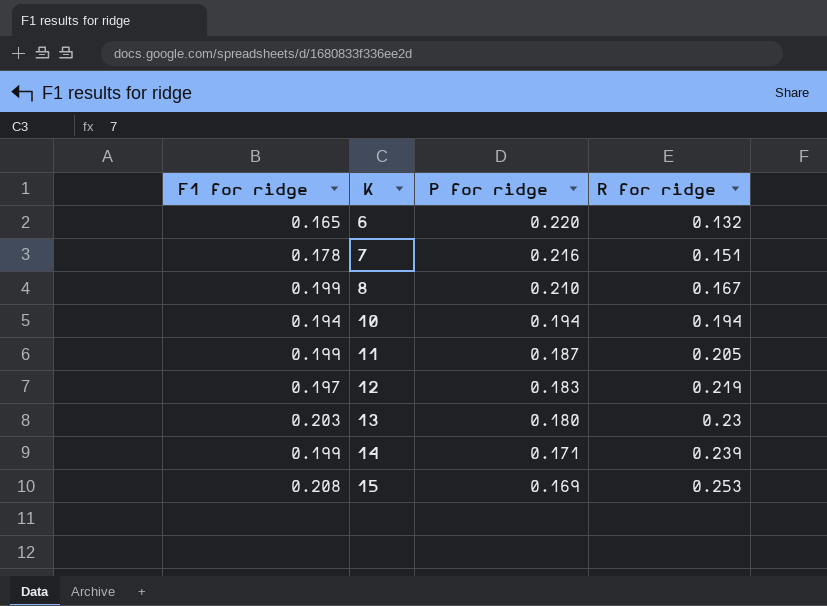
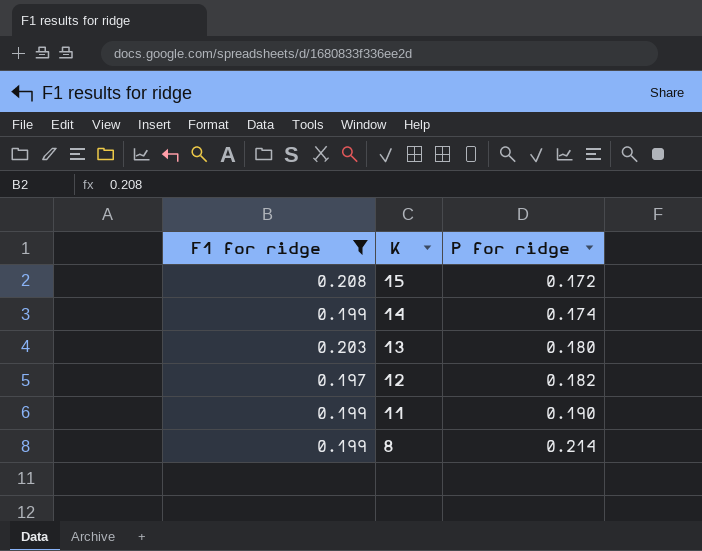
filter: none -> F1 for ridge >= 0.197
row order: K ascending -> K descending
column R for ridge | position: 4 -> none
15 | P for ridge: 0.169 -> 0.172
14 | P for ridge: 0.171 -> 0.174
12 | P for ridge: 0.183 -> 0.182
11 | P for ridge: 0.187 -> 0.190
8 | P for ridge: 0.210 -> 0.214

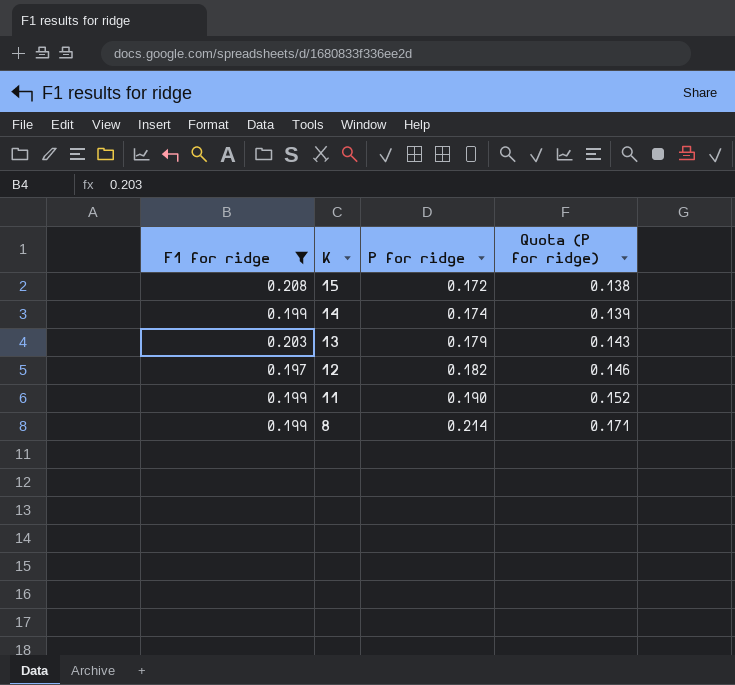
column Quota (P for ridge) | formula: none -> [P for ridge] * 0.8
13 | P for ridge: 0.180 -> 0.179

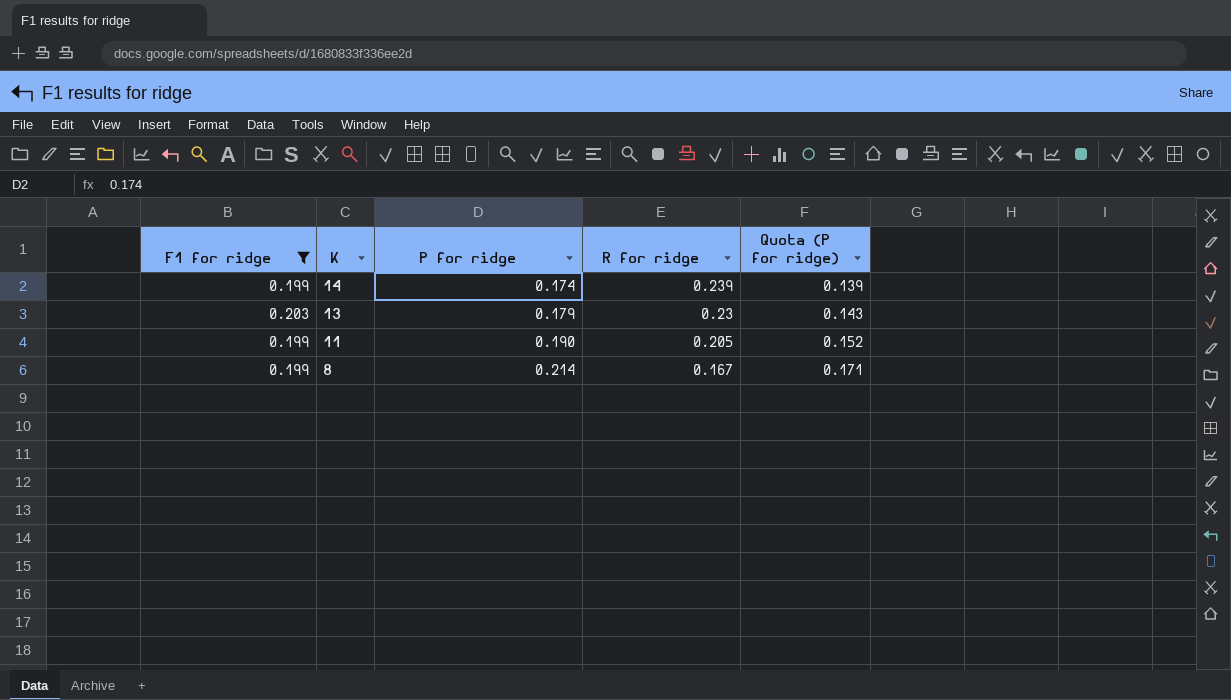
column R for ridge | position: none -> 4
row 15: 0.208 | 0.172 | 0.138 -> none
row 12: 0.197 | 0.182 | 0.146 -> none

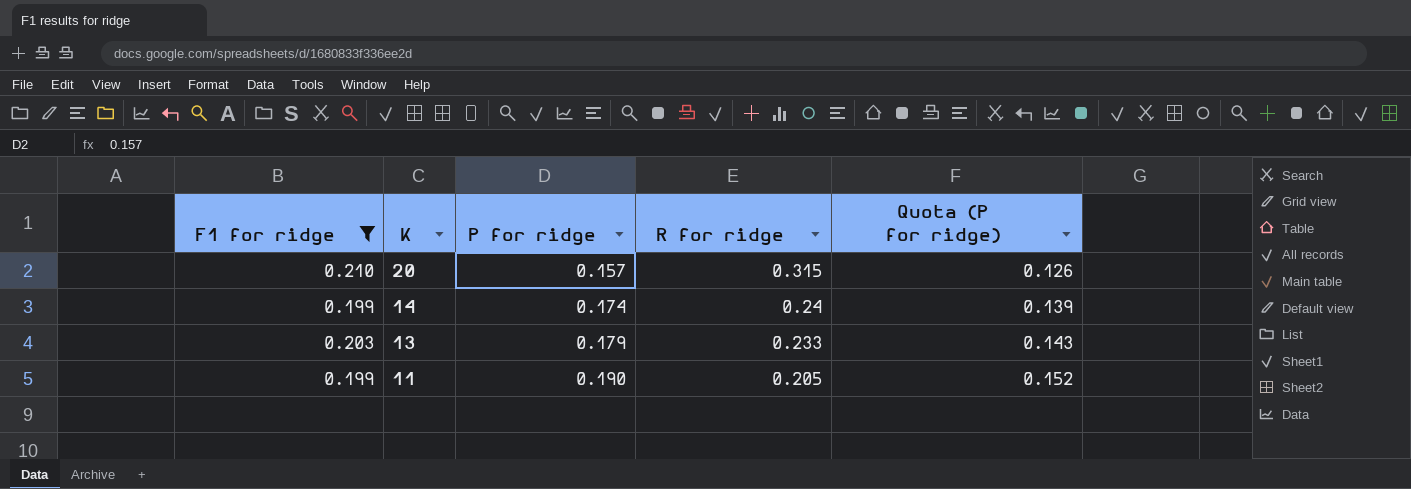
row 8: 0.199 | 0.214 | 0.167 | 0.171 -> none
row 20: none -> 0.210 | 0.157 | 0.315 | 0.126
14 | R for ridge: 0.239 -> 0.24
13 | R for ridge: 0.23 -> 0.233

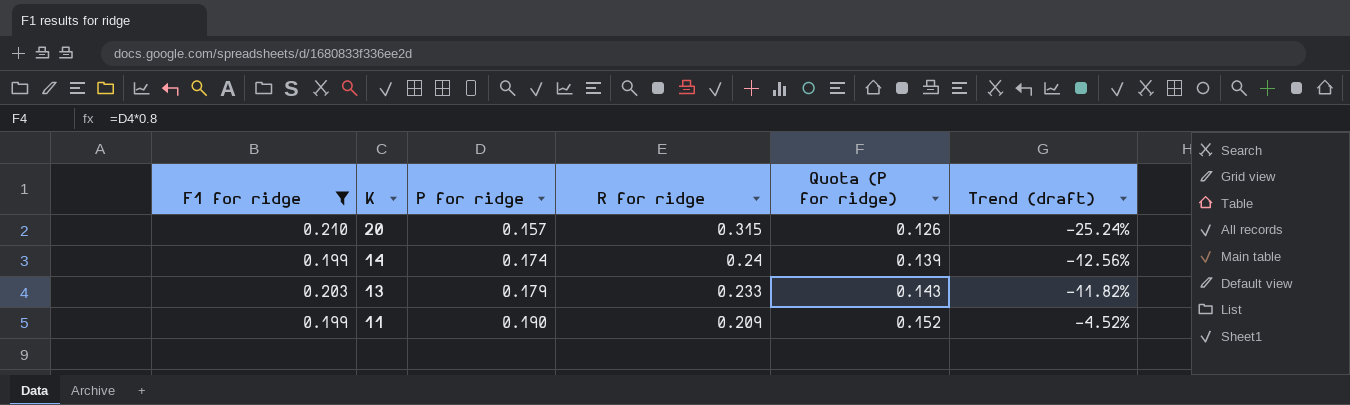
column Trend (draft) | formula: none -> ([P for ridge] - [F1 for ridge]) / [F1 for ridge]
11 | R for ridge: 0.205 -> 0.209

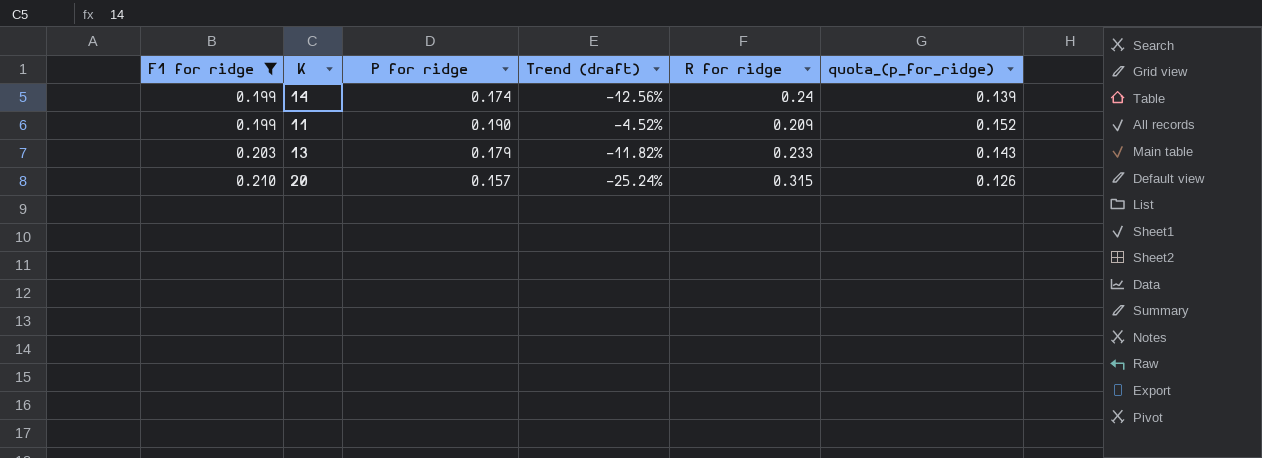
row order: K descending -> F1 for ridge ascending
column Trend (draft) | position: 6 -> 4
column name: Quota (P for ridge) -> quota_(p_for_ridge)

